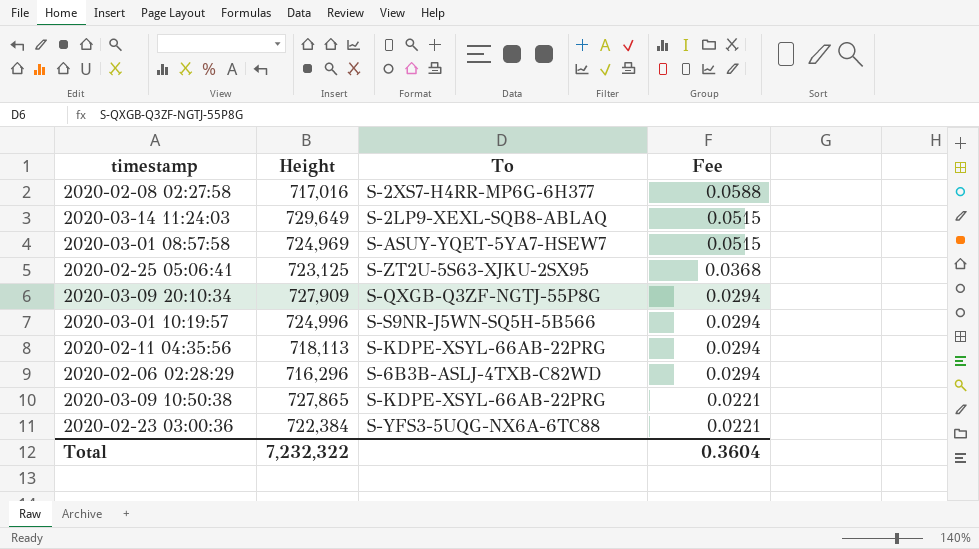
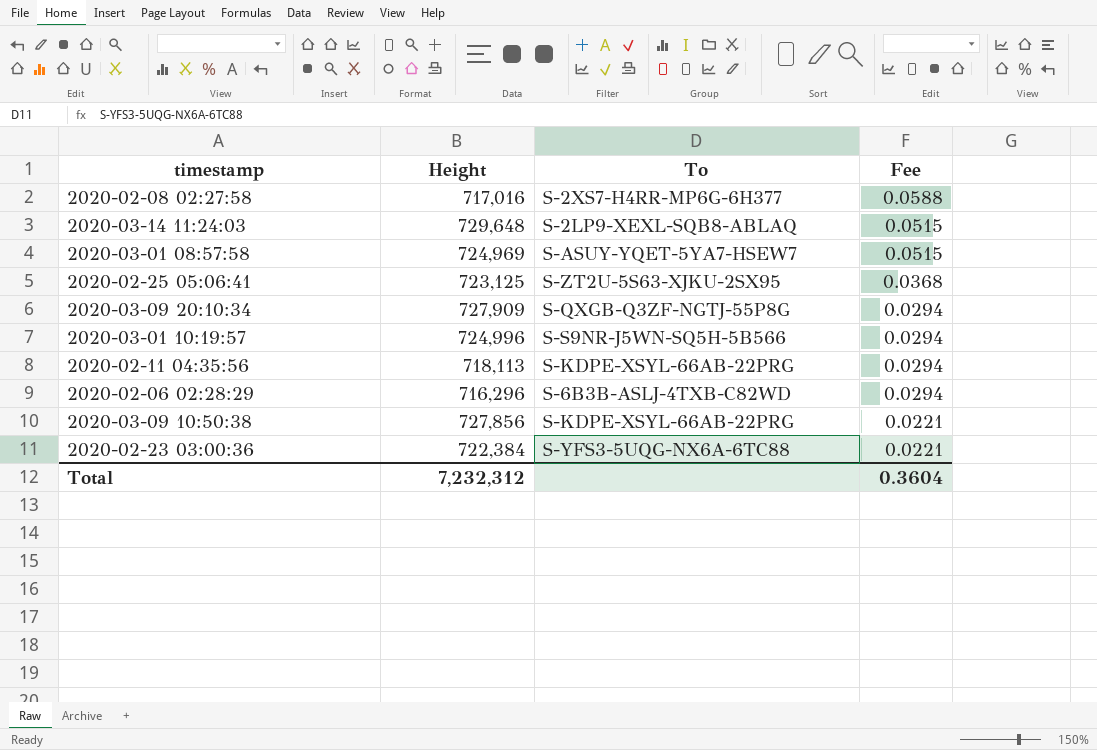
2020-03-14 11:24:03 | Height: 729,649 -> 729,648
2020-03-09 10:50:38 | Height: 727,865 -> 727,856
Total | Height: 7,232,322 -> 7,232,312

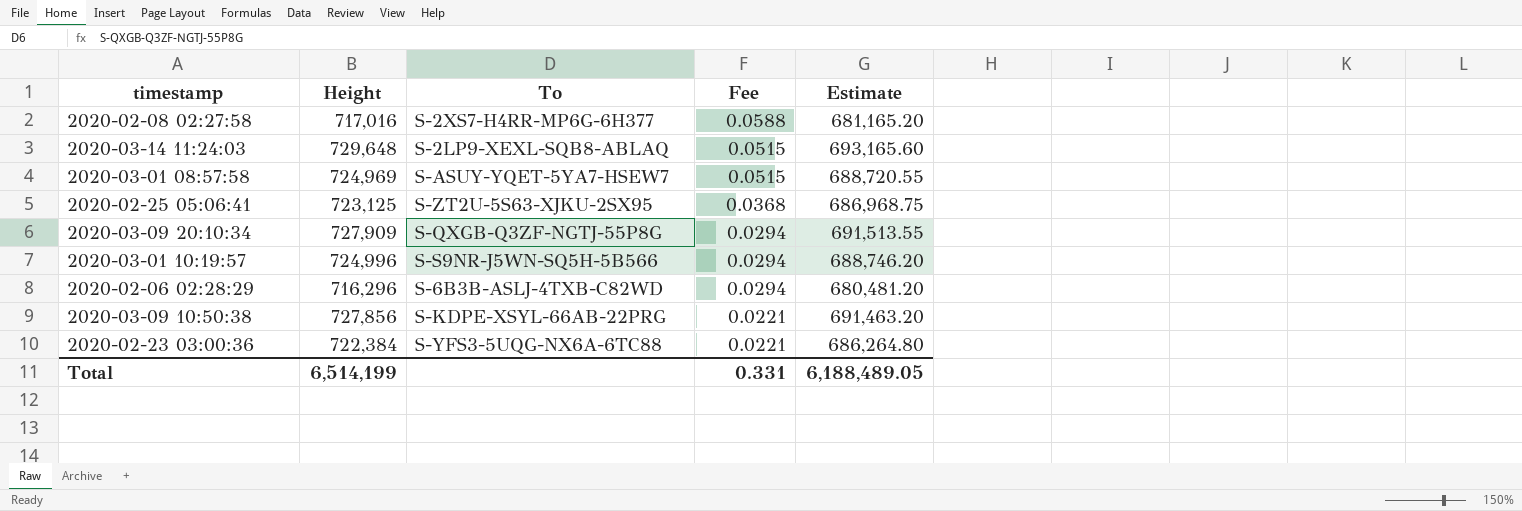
column Estimate | formula: none -> [Height] * 0.95
row 2020-02-11 04:35:56: 718,113 | S-KDPE-XSYL-66AB-22PRG | 0.0294 -> none
Total | Height: 7,232,312 -> 6,514,199
Total | Fee: 0.3604 -> 0.331

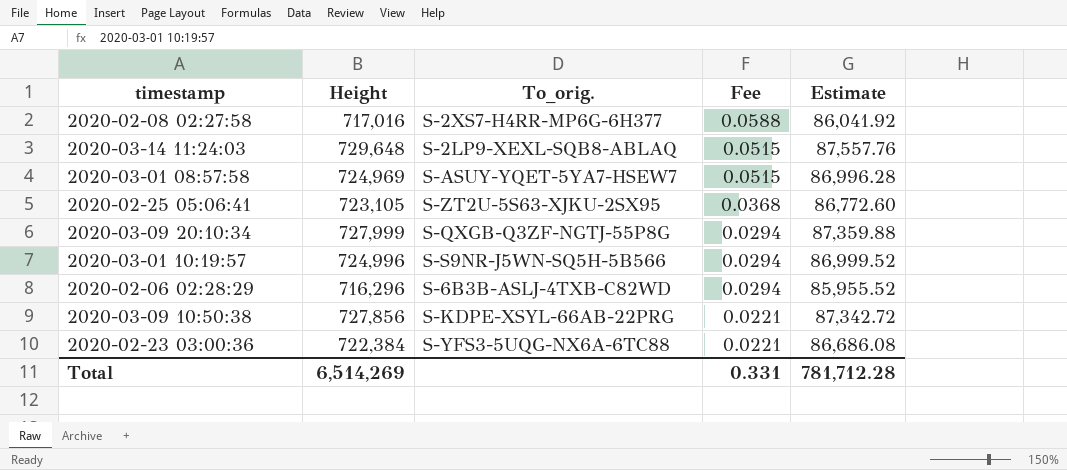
column name: To -> To_orig.
column Estimate | formula: [Height] * 0.95 -> [Height] * 0.12
2020-02-25 05:06:41 | Height: 723,125 -> 723,105
2020-03-09 20:10:34 | Height: 727,909 -> 727,999
Total | Height: 6,514,199 -> 6,514,269
Total | Estimate: 6,188,489.05 -> 781,712.28

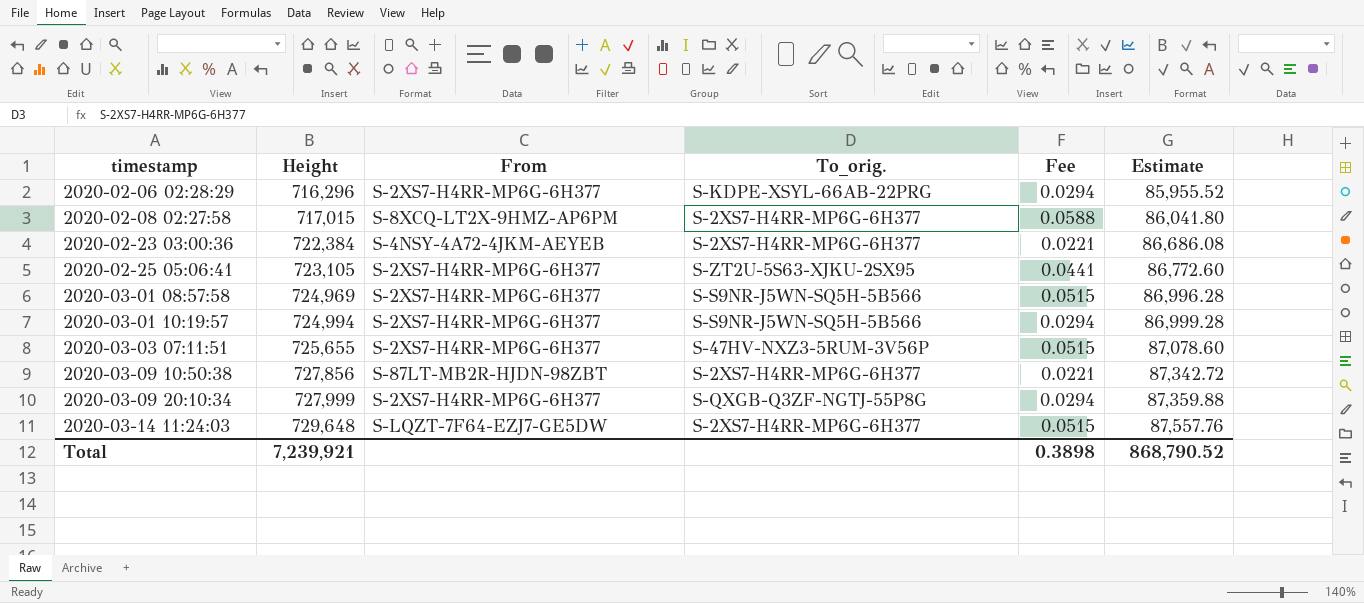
row order: Fee descending -> timestamp ascending
column From | position: none -> 3
2020-02-06 02:28:29 | To_orig.: S-6B3B-ASLJ-4TXB-C82WD -> S-KDPE-XSYL-66AB-22PRG
2020-02-08 02:27:58 | Height: 717,016 -> 717,015
2020-02-08 02:27:58 | Estimate: 86,041.92 -> 86,041.80
2020-02-23 03:00:36 | To_orig.: S-YFS3-5UQG-NX6A-6TC88 -> S-2XS7-H4RR-MP6G-6H377
2020-02-25 05:06:41 | Fee: 0.0368 -> 0.0441
2020-03-01 08:57:58 | To_orig.: S-ASUY-YQET-5YA7-HSEW7 -> S-S9NR-J5WN-SQ5H-5B566
2020-03-01 10:19:57 | Height: 724,996 -> 724,994
2020-03-01 10:19:57 | Estimate: 86,999.52 -> 86,999.28
row 2020-03-03 07:11:51: none -> 725,655 | S-2XS7-H4RR-MP6G-6H377 | S-47HV-NXZ3-5RUM-3V56P | 0.0515 | 87,078.60
2020-03-09 10:50:38 | To_orig.: S-KDPE-XSYL-66AB-22PRG -> S-2XS7-H4RR-MP6G-6H377
2020-03-14 11:24:03 | To_orig.: S-2LP9-XEXL-SQB8-ABLAQ -> S-2XS7-H4RR-MP6G-6H377
Total | Height: 6,514,269 -> 7,239,921
Total | Fee: 0.331 -> 0.3898
Total | Estimate: 781,712.28 -> 868,790.52

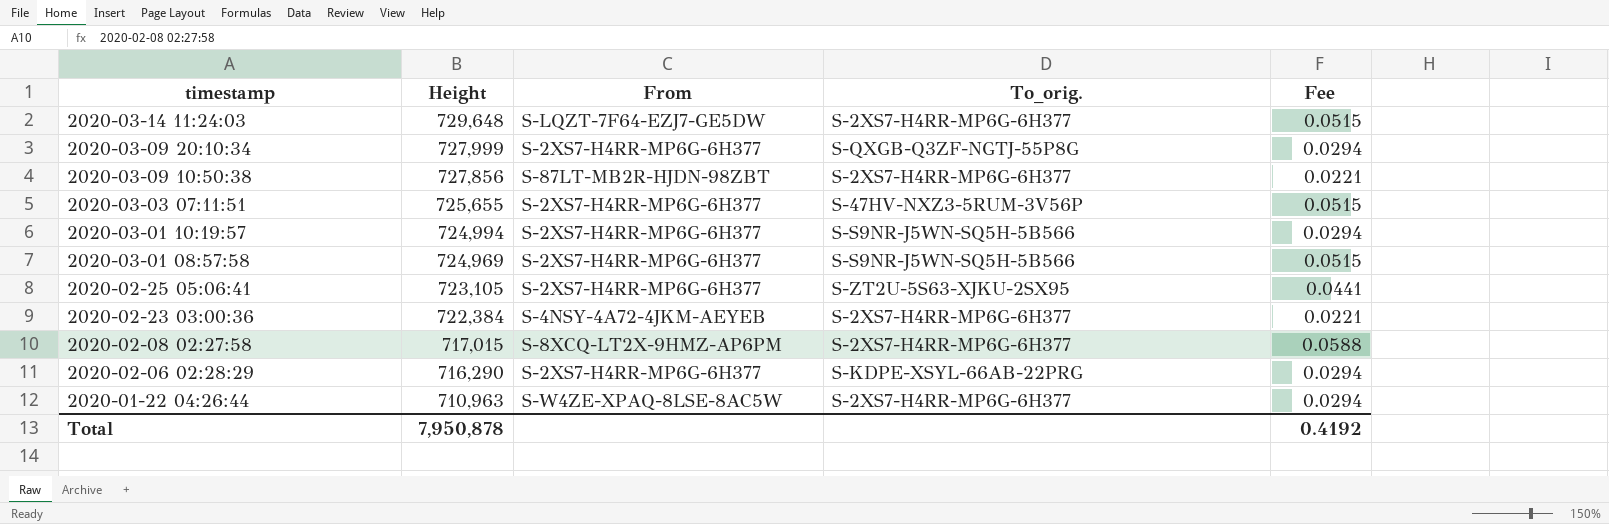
row order: timestamp ascending -> timestamp descending
column Estimate | formula: [Height] * 0.12 -> none
2020-02-06 02:28:29 | Height: 716,296 -> 716,290
row 2020-01-22 04:26:44: none -> 710,963 | S-W4ZE-XPAQ-8LSE-8AC5W | S-2XS7-H4RR-MP6G-6H377 | 0.0294
Total | Height: 7,239,921 -> 7,950,878
Total | Fee: 0.3898 -> 0.4192

